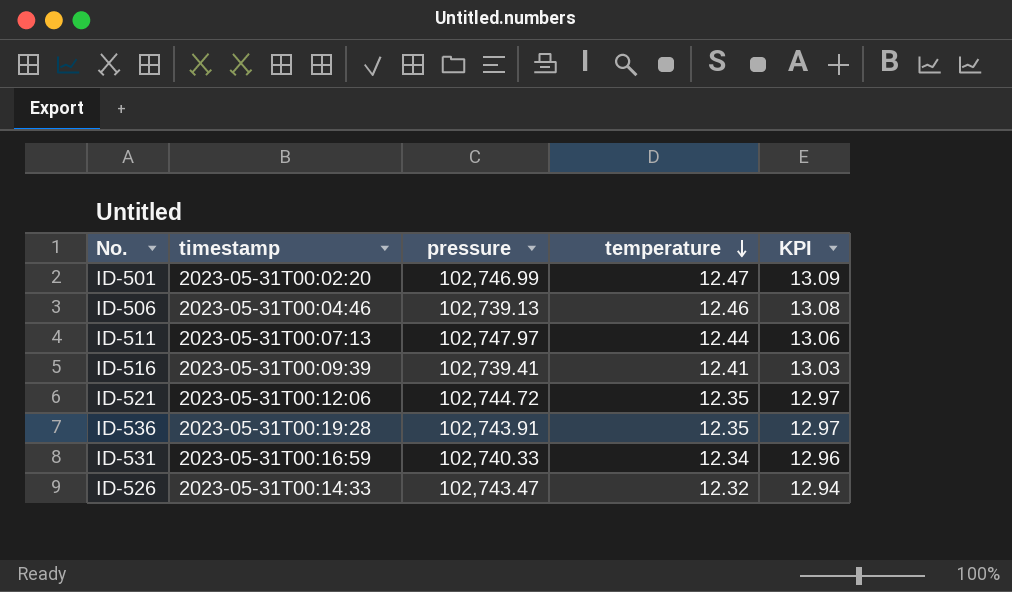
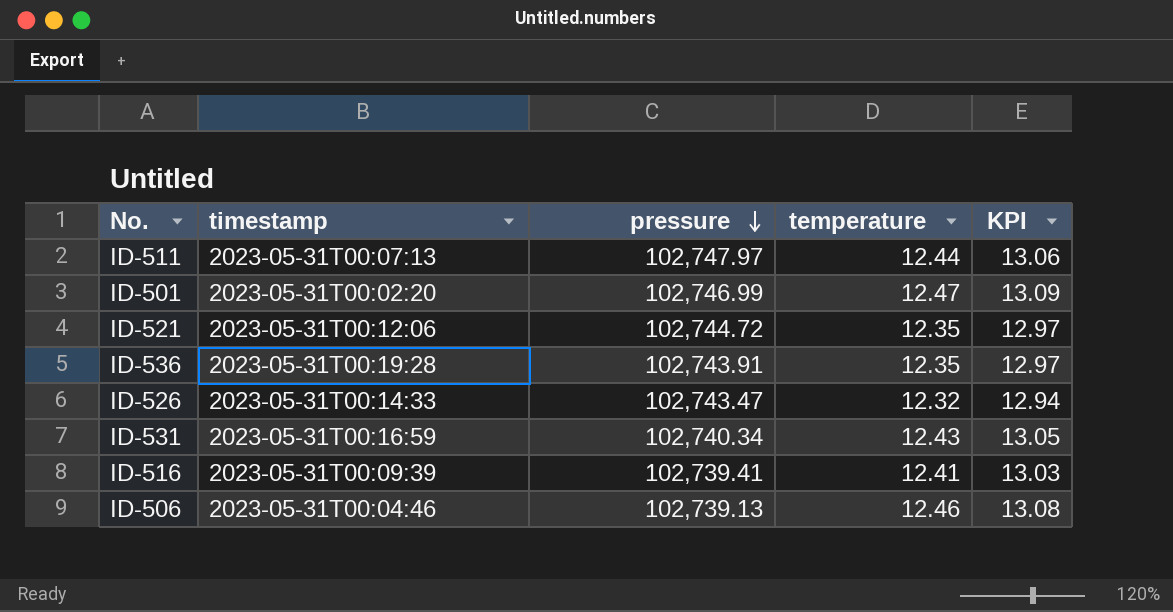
row order: temperature descending -> pressure descending
ID-531 | pressure: 102,740.33 -> 102,740.34
ID-531 | temperature: 12.34 -> 12.43
ID-531 | KPI: 12.96 -> 13.05

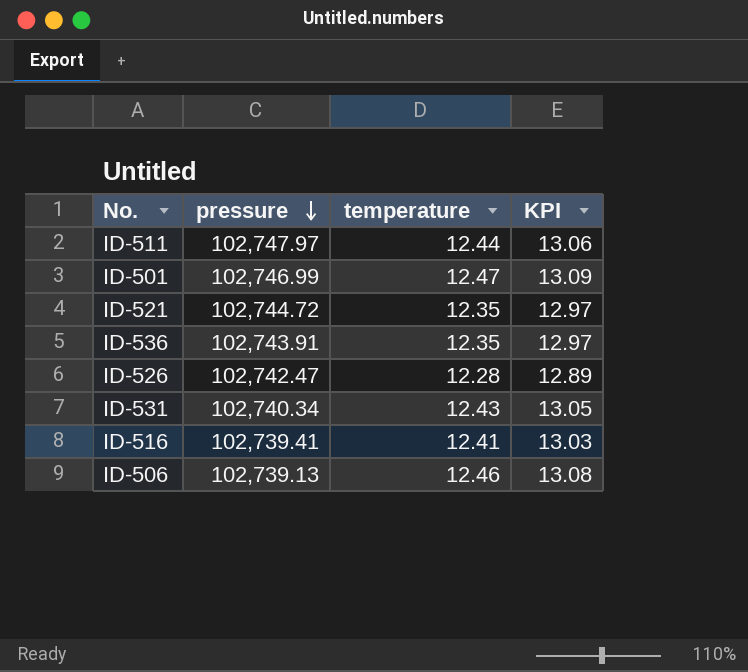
column timestamp | position: 2 -> none
ID-526 | pressure: 102,743.47 -> 102,742.47
ID-526 | temperature: 12.32 -> 12.28
ID-526 | KPI: 12.94 -> 12.89

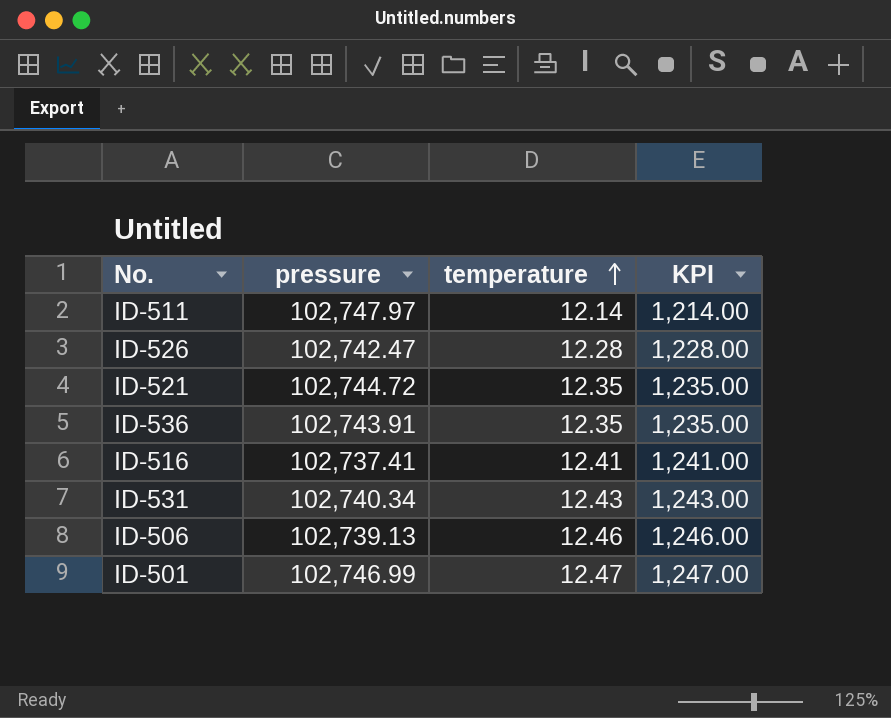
row order: pressure descending -> temperature ascending
column KPI | formula: [temperature] * 1.05 -> [temperature] * 100
ID-511 | temperature: 12.44 -> 12.14
ID-516 | pressure: 102,739.41 -> 102,737.41

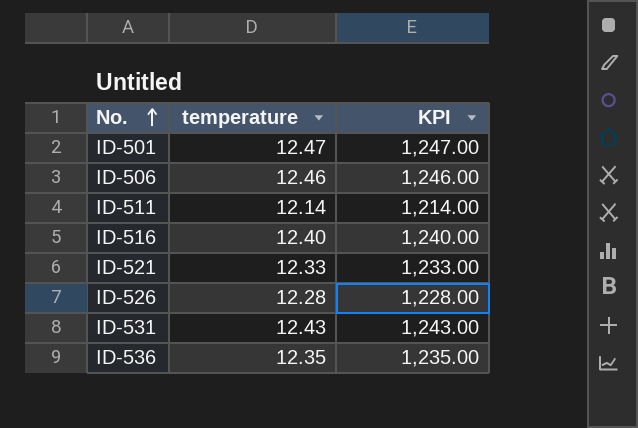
row order: temperature ascending -> No. ascending
column pressure | position: 2 -> none
ID-516 | temperature: 12.41 -> 12.40
ID-516 | KPI: 1,241.00 -> 1,240.00
ID-521 | temperature: 12.35 -> 12.33
ID-521 | KPI: 1,235.00 -> 1,233.00

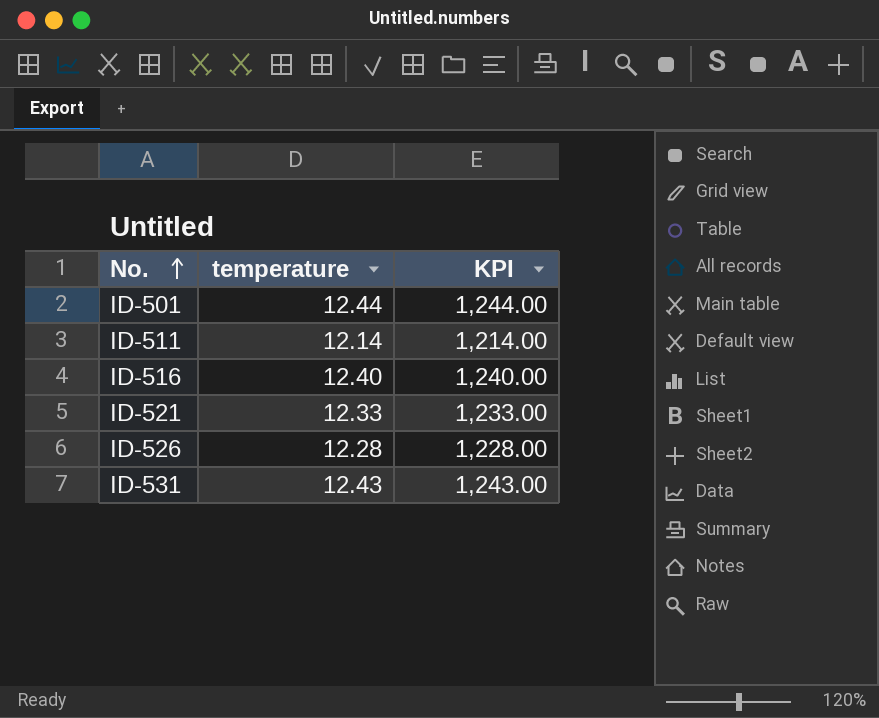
row ID-506: 12.46 | 1,246.00 -> none
row ID-536: 12.35 | 1,235.00 -> none
ID-501 | temperature: 12.47 -> 12.44
ID-501 | KPI: 1,247.00 -> 1,244.00

